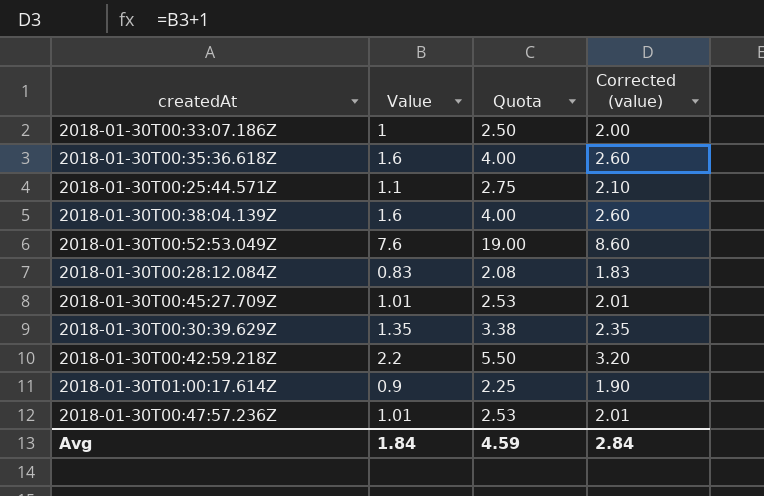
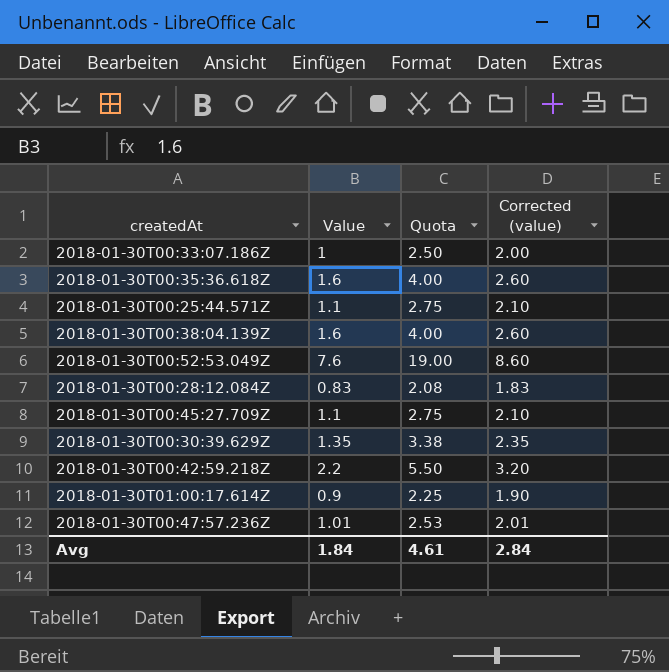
2018-01-30T00:45:27.709Z | Value: 1.01 -> 1.1
2018-01-30T00:45:27.709Z | Quota: 2.53 -> 2.75
2018-01-30T00:45:27.709Z | Corrected (value): 2.01 -> 2.10
Avg | Quota: 4.59 -> 4.61

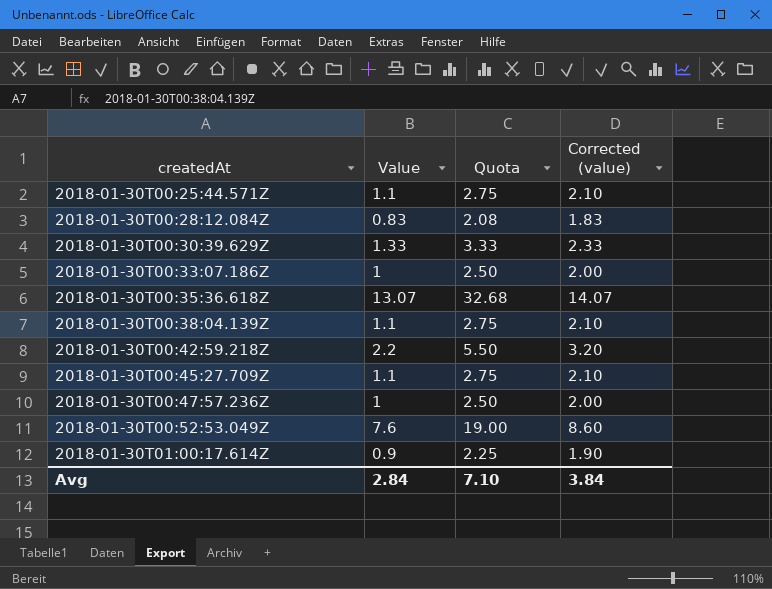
row order: none -> createdAt ascending
2018-01-30T00:30:39.629Z | Value: 1.35 -> 1.33
2018-01-30T00:30:39.629Z | Quota: 3.38 -> 3.33
2018-01-30T00:30:39.629Z | Corrected (value): 2.35 -> 2.33
2018-01-30T00:35:36.618Z | Value: 1.6 -> 13.07
2018-01-30T00:35:36.618Z | Quota: 4.00 -> 32.68
2018-01-30T00:35:36.618Z | Corrected (value): 2.60 -> 14.07
2018-01-30T00:38:04.139Z | Value: 1.6 -> 1.1
2018-01-30T00:38:04.139Z | Quota: 4.00 -> 2.75
2018-01-30T00:38:04.139Z | Corrected (value): 2.60 -> 2.10
2018-01-30T00:47:57.236Z | Value: 1.01 -> 1
2018-01-30T00:47:57.236Z | Quota: 2.53 -> 2.50
2018-01-30T00:47:57.236Z | Corrected (value): 2.01 -> 2.00
Avg | Value: 1.84 -> 2.84
Avg | Quota: 4.61 -> 7.10
Avg | Corrected (value): 2.84 -> 3.84

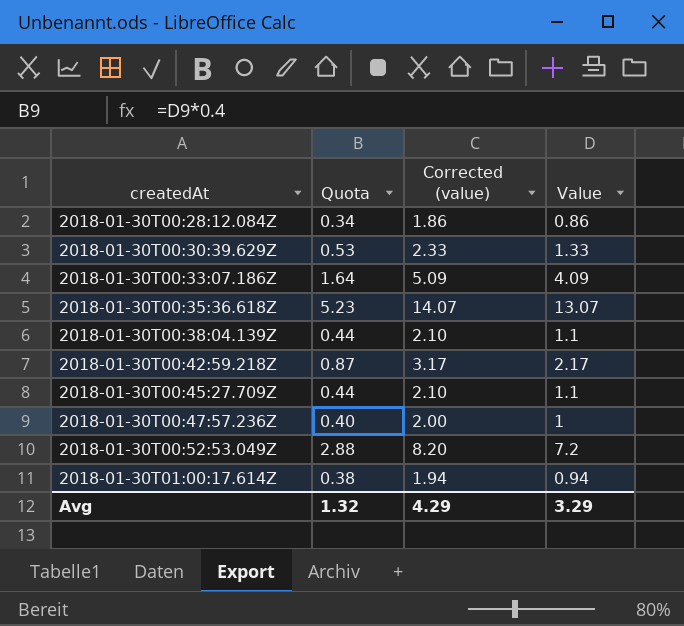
column Quota | formula: [Value] * 2.5 -> [Value] * 0.4
column Value | position: 2 -> 4
row 2018-01-30T00:25:44.571Z: 1.1 | 2.75 | 2.10 -> none
2018-01-30T00:28:12.084Z | Corrected (value): 1.83 -> 1.86
2018-01-30T00:28:12.084Z | Value: 0.83 -> 0.86
2018-01-30T00:33:07.186Z | Corrected (value): 2.00 -> 5.09
2018-01-30T00:33:07.186Z | Value: 1 -> 4.09
2018-01-30T00:42:59.218Z | Corrected (value): 3.20 -> 3.17
2018-01-30T00:42:59.218Z | Value: 2.2 -> 2.17
2018-01-30T00:52:53.049Z | Corrected (value): 8.60 -> 8.20
2018-01-30T00:52:53.049Z | Value: 7.6 -> 7.2
2018-01-30T01:00:17.614Z | Corrected (value): 1.90 -> 1.94
2018-01-30T01:00:17.614Z | Value: 0.9 -> 0.94
Avg | Quota: 7.10 -> 1.32
Avg | Corrected (value): 3.84 -> 4.29
Avg | Value: 2.84 -> 3.29

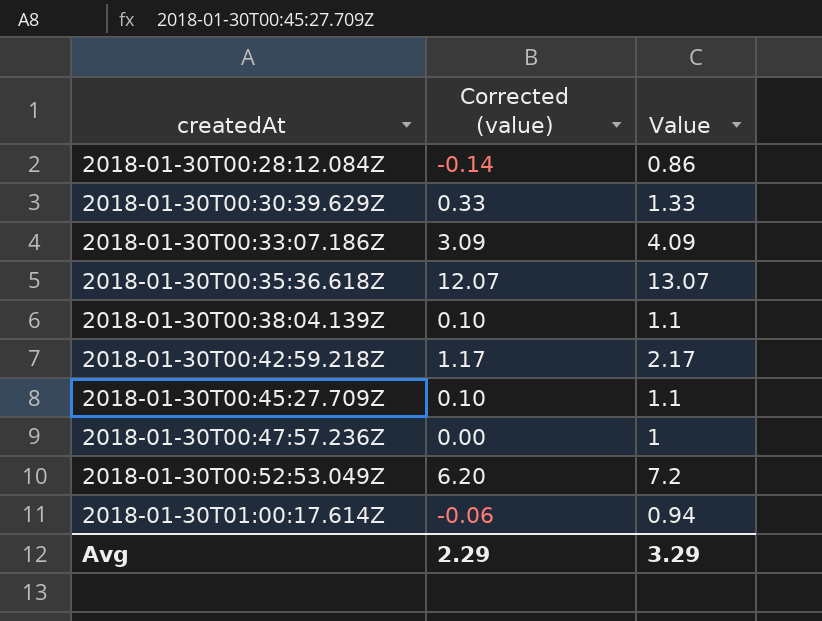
column Quota | formula: [Value] * 0.4 -> none
column Corrected (value) | formula: [Value] + 1 -> [Value] - 1
Avg | Corrected (value): 4.29 -> 2.29

